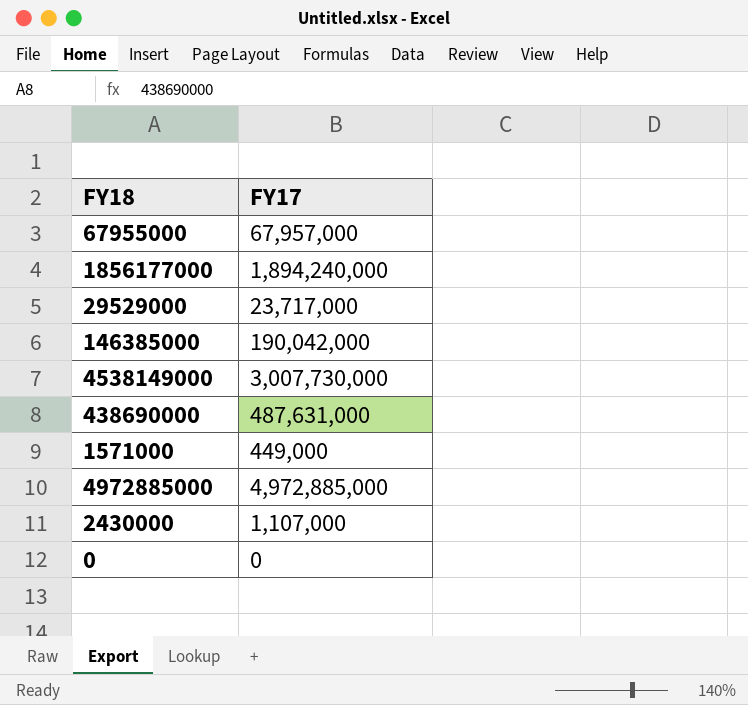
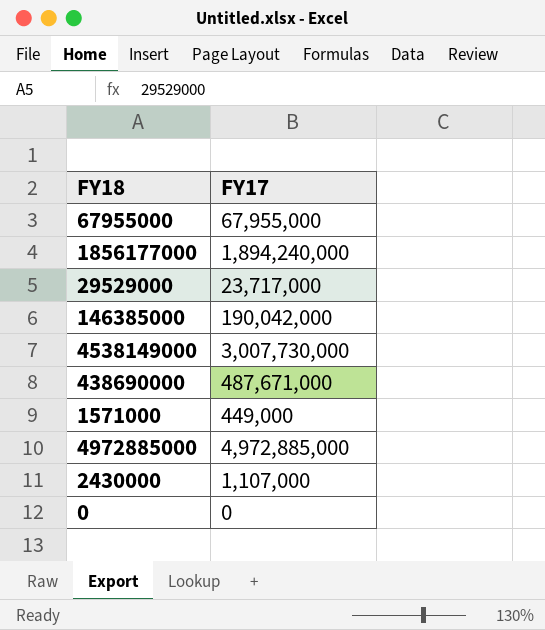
67955000 | FY17: 67,957,000 -> 67,955,000
438690000 | FY17: 487,631,000 -> 487,671,000

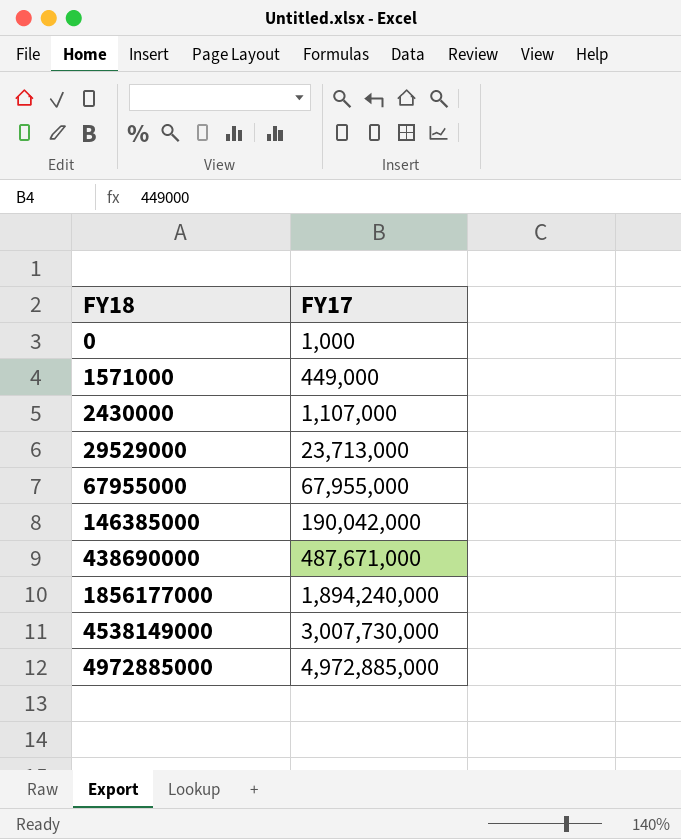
row order: none -> FY18 ascending
0 | FY17: 0 -> 1,000
29529000 | FY17: 23,717,000 -> 23,713,000

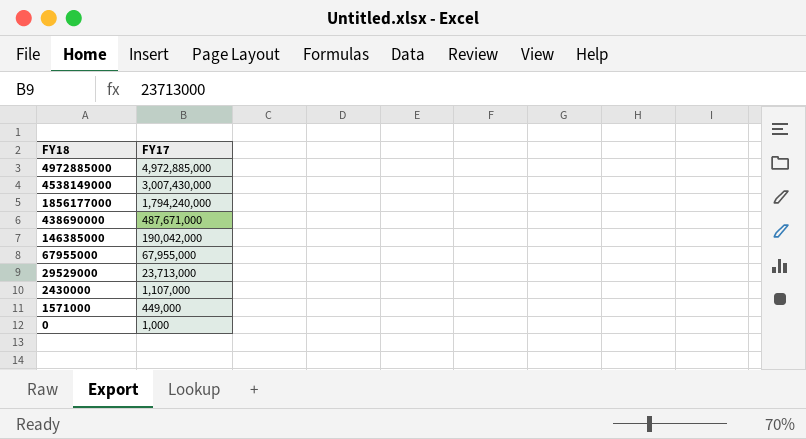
row order: FY18 ascending -> FY18 descending
4538149000 | FY17: 3,007,730,000 -> 3,007,430,000
1856177000 | FY17: 1,894,240,000 -> 1,794,240,000

